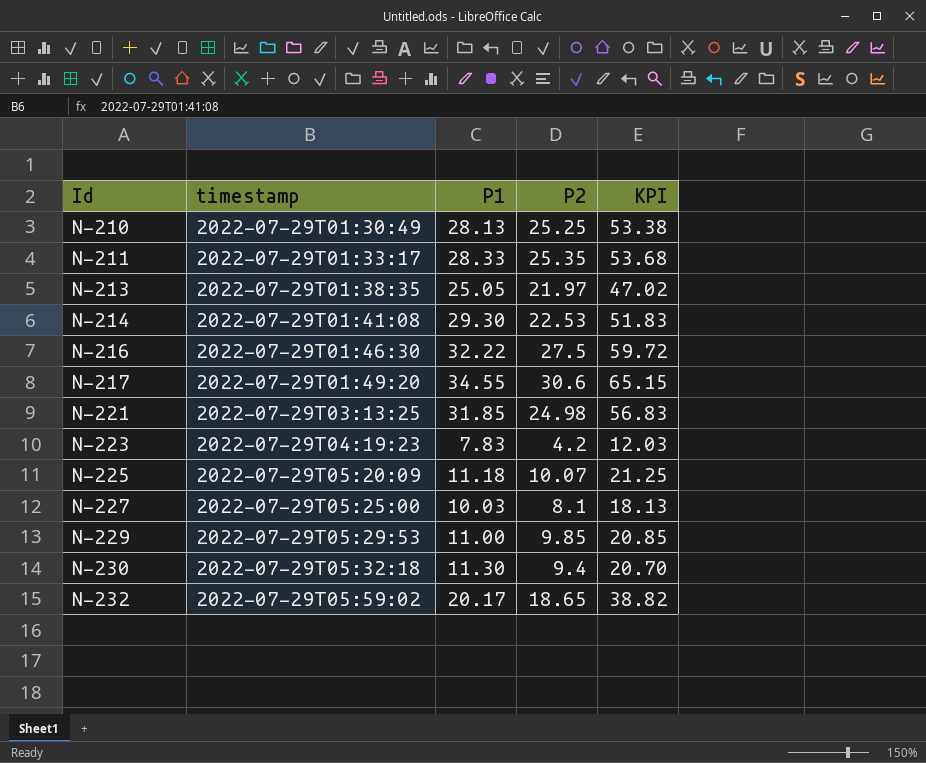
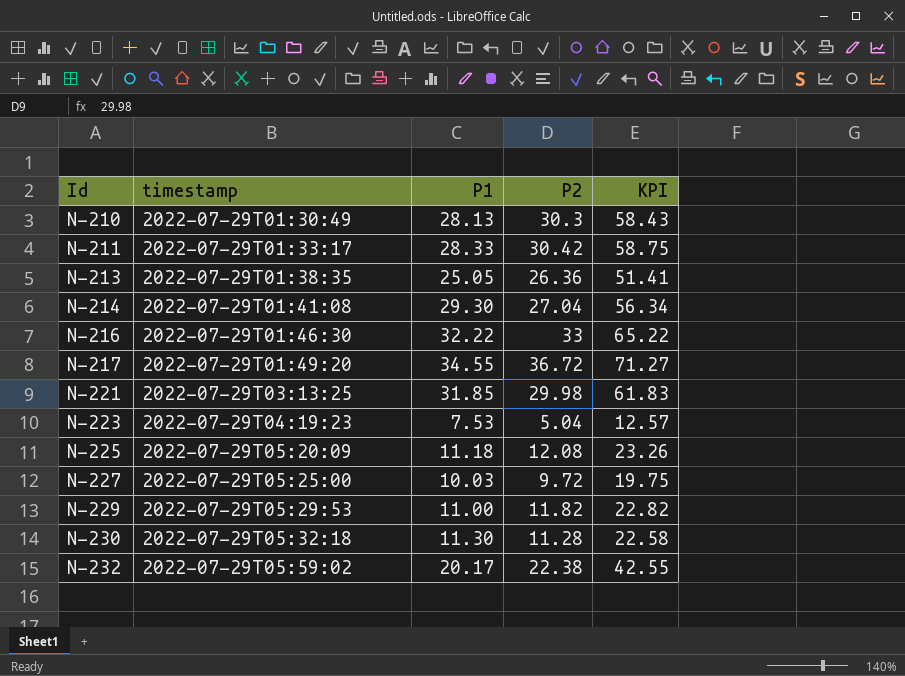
N-210 | P2: 25.25 -> 30.3
N-210 | KPI: 53.38 -> 58.43
N-211 | P2: 25.35 -> 30.42
N-211 | KPI: 53.68 -> 58.75
N-213 | P2: 21.97 -> 26.36
N-213 | KPI: 47.02 -> 51.41
N-214 | P2: 22.53 -> 27.04
N-214 | KPI: 51.83 -> 56.34
N-216 | P2: 27.5 -> 33
N-216 | KPI: 59.72 -> 65.22
N-217 | P2: 30.6 -> 36.72
N-217 | KPI: 65.15 -> 71.27
N-221 | P2: 24.98 -> 29.98
N-221 | KPI: 56.83 -> 61.83
N-223 | P1: 7.83 -> 7.53
N-223 | P2: 4.2 -> 5.04
N-223 | KPI: 12.03 -> 12.57
N-225 | P2: 10.07 -> 12.08
N-225 | KPI: 21.25 -> 23.26
N-227 | P2: 8.1 -> 9.72
N-227 | KPI: 18.13 -> 19.75
N-229 | P2: 9.85 -> 11.82
N-229 | KPI: 20.85 -> 22.82
N-230 | P2: 9.4 -> 11.28
N-230 | KPI: 20.70 -> 22.58
N-232 | P2: 18.65 -> 22.38
N-232 | KPI: 38.82 -> 42.55

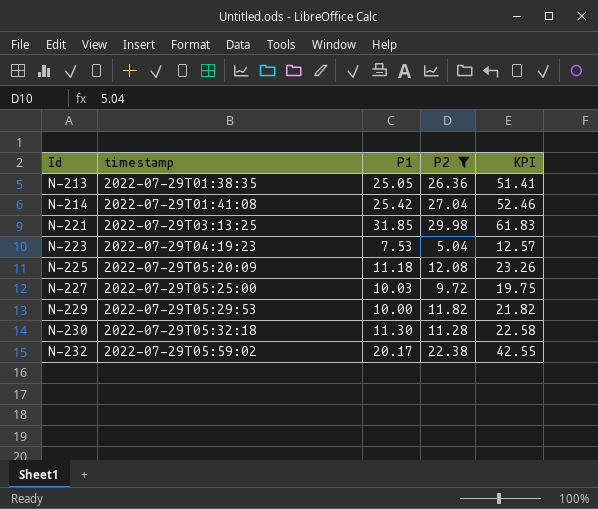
filter: none -> P2 <= 29.98
N-214 | P1: 29.30 -> 25.42
N-214 | KPI: 56.34 -> 52.46
N-229 | P1: 11.00 -> 10.00
N-229 | KPI: 22.82 -> 21.82

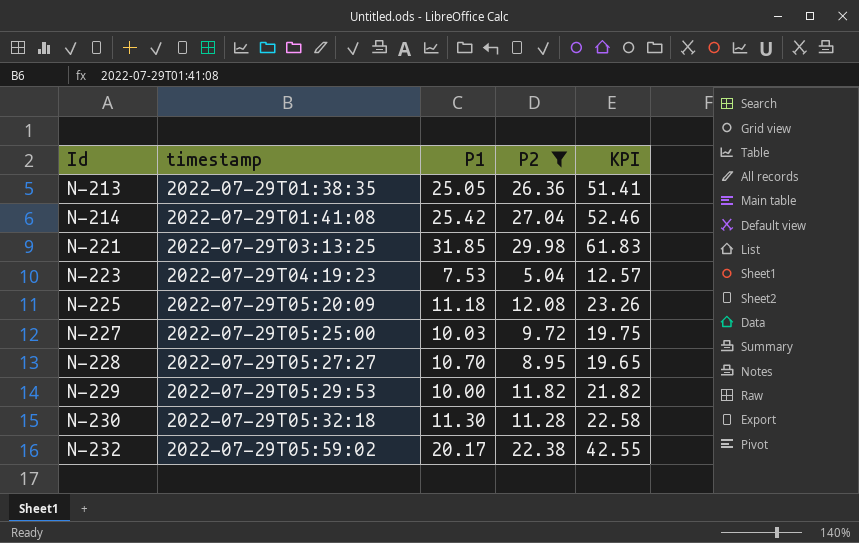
row N-228: none -> 2022-07-29T05:27:27 | 10.70 | 8.95 | 19.65

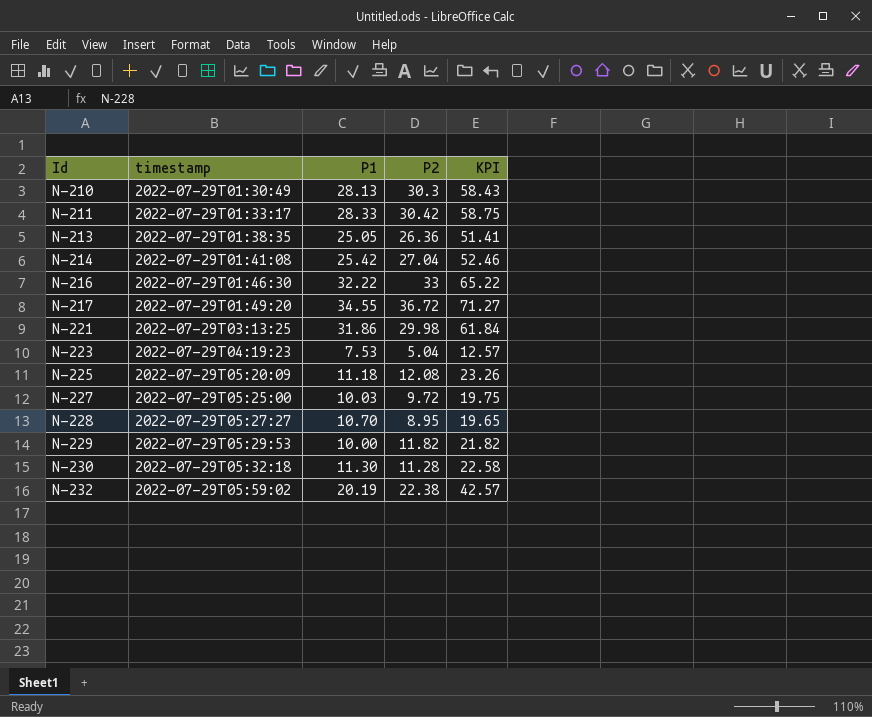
filter: P2 <= 29.98 -> none
N-221 | P1: 31.85 -> 31.86
N-221 | KPI: 61.83 -> 61.84
N-232 | P1: 20.17 -> 20.19
N-232 | KPI: 42.55 -> 42.57

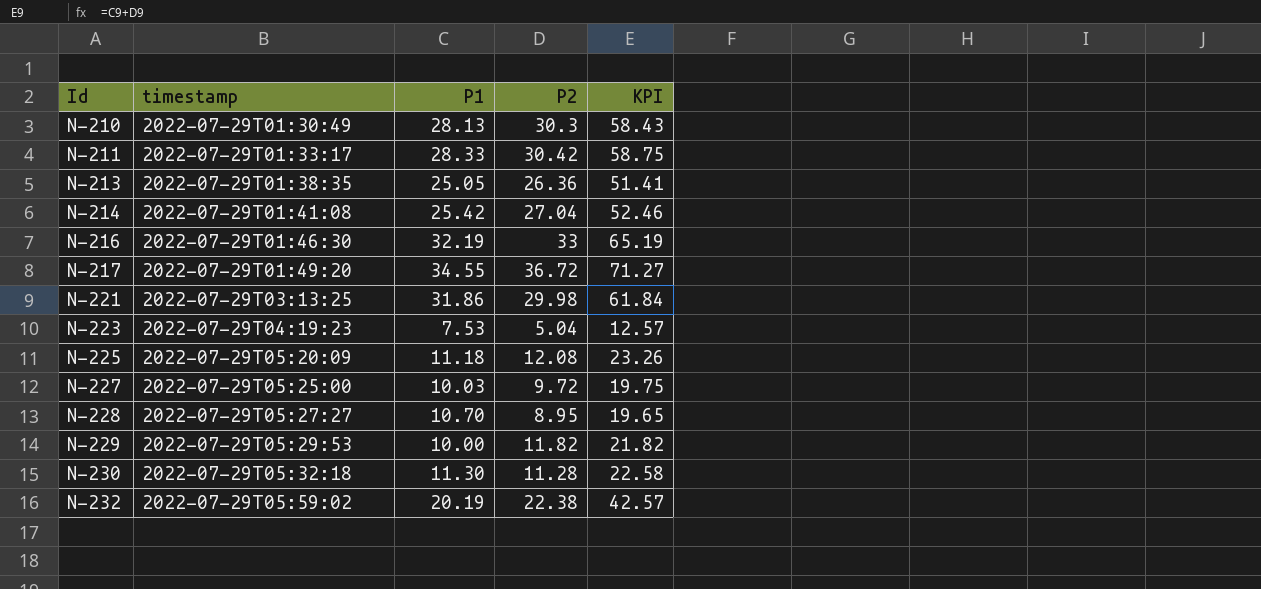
N-216 | P1: 32.22 -> 32.19
N-216 | KPI: 65.22 -> 65.19

